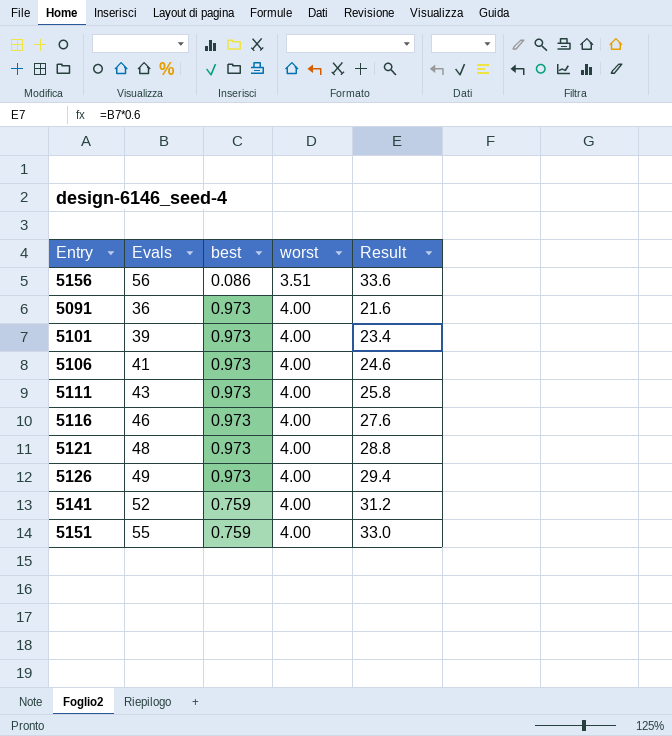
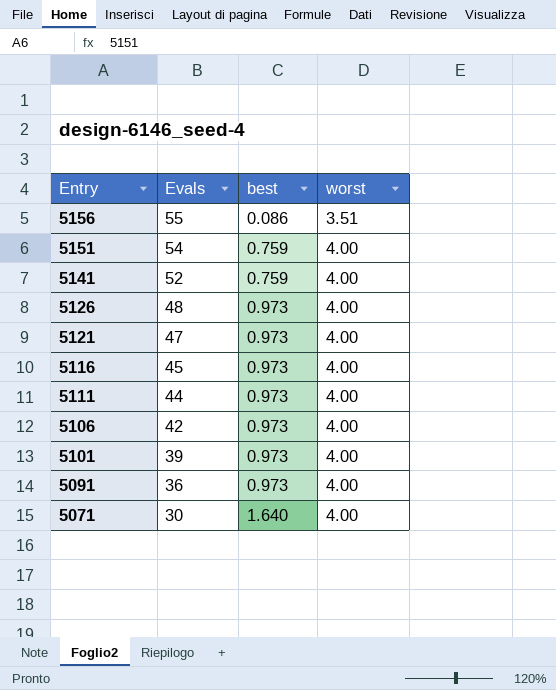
row order: worst ascending -> Entry descending
column Result | formula: [Evals] * 0.6 -> none
5156 | Evals: 56 -> 55
5151 | Evals: 55 -> 54
5126 | Evals: 49 -> 48
5121 | Evals: 48 -> 47
5116 | Evals: 46 -> 45
5111 | Evals: 43 -> 44
5106 | Evals: 41 -> 42
row 5071: none -> 30 | 1.640 | 4.00

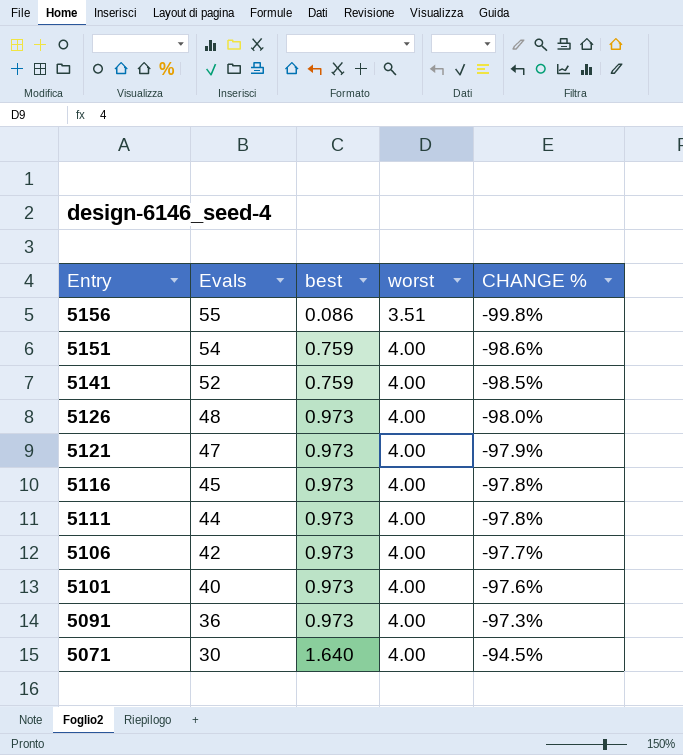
column CHANGE % | formula: none -> ([best] - [Evals]) / [Evals]
5101 | Evals: 39 -> 40

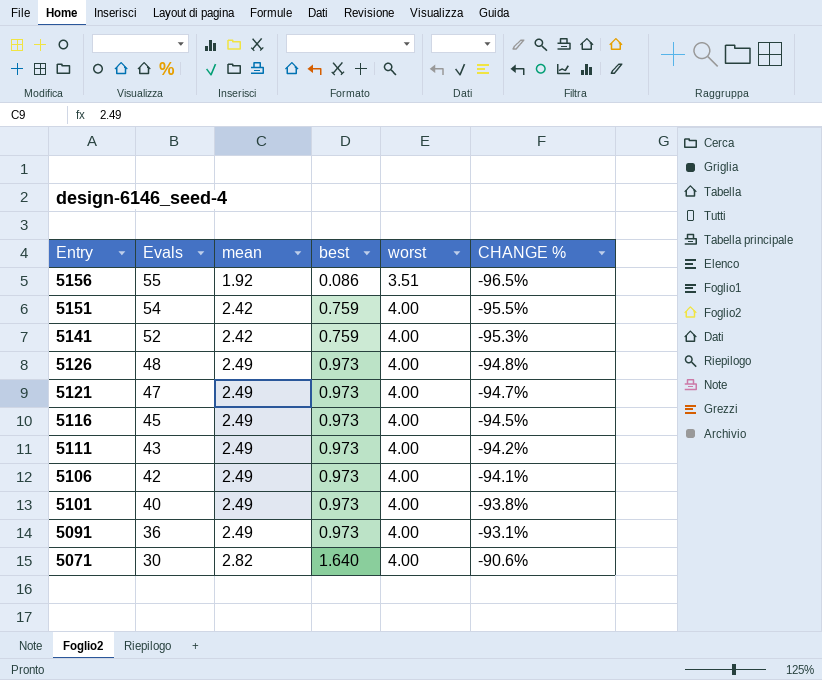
column mean | position: none -> 3
column CHANGE % | formula: ([best] - [Evals]) / [Evals] -> ([mean] - [Evals]) / [Evals]
5111 | Evals: 44 -> 43

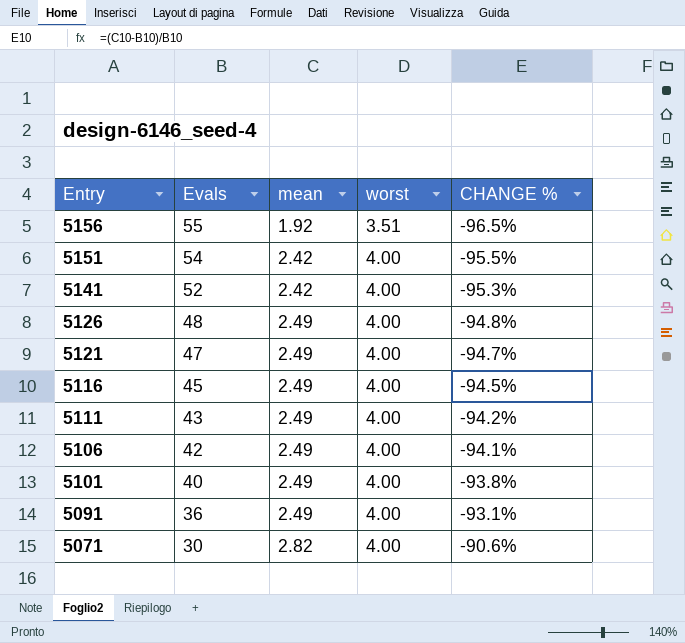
column best | position: 4 -> none

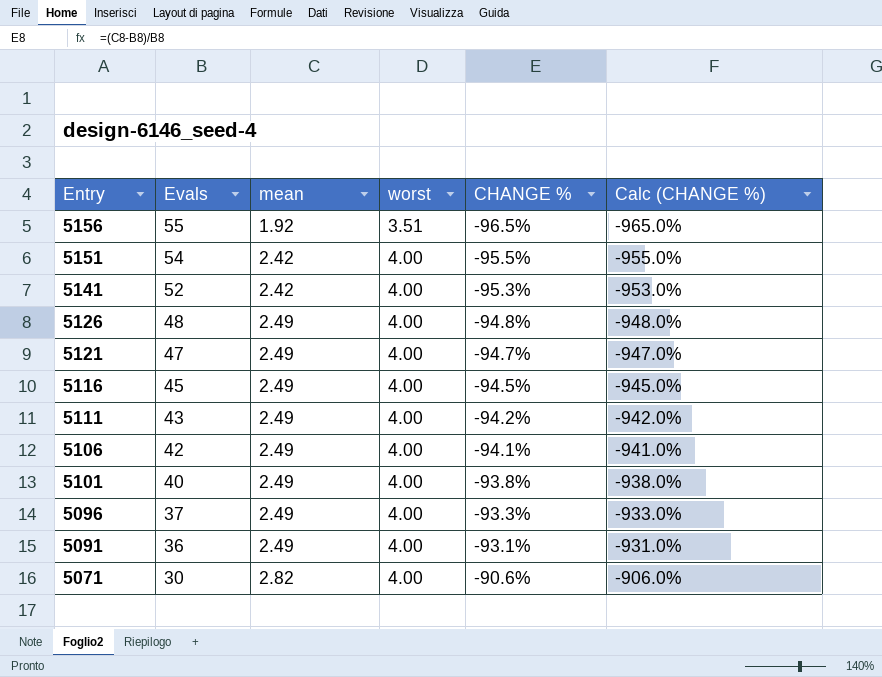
column Calc (CHANGE %) | formula: none -> [CHANGE %] * 10
row 5096: none -> 37 | 2.49 | 4.00 | -93.3% | -933.0%

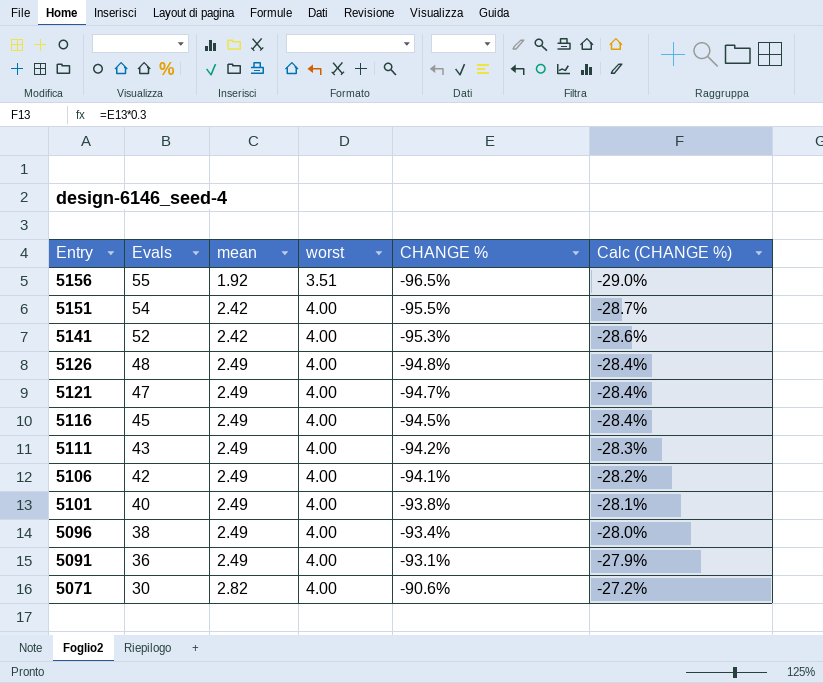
column Calc (CHANGE %) | formula: [CHANGE %] * 10 -> [CHANGE %] * 0.3
5096 | Evals: 37 -> 38
5096 | CHANGE %: -93.3% -> -93.4%

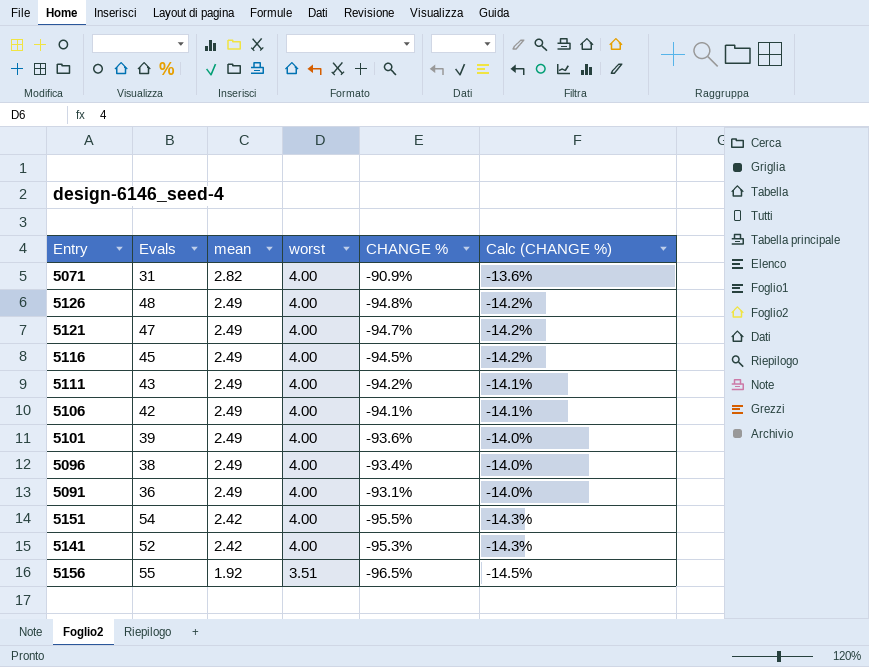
row order: Entry descending -> mean descending
column Calc (CHANGE %) | formula: [CHANGE %] * 0.3 -> [CHANGE %] * 0.15
5071 | Evals: 30 -> 31
5071 | CHANGE %: -90.6% -> -90.9%
5101 | Evals: 40 -> 39
5101 | CHANGE %: -93.8% -> -93.6%

